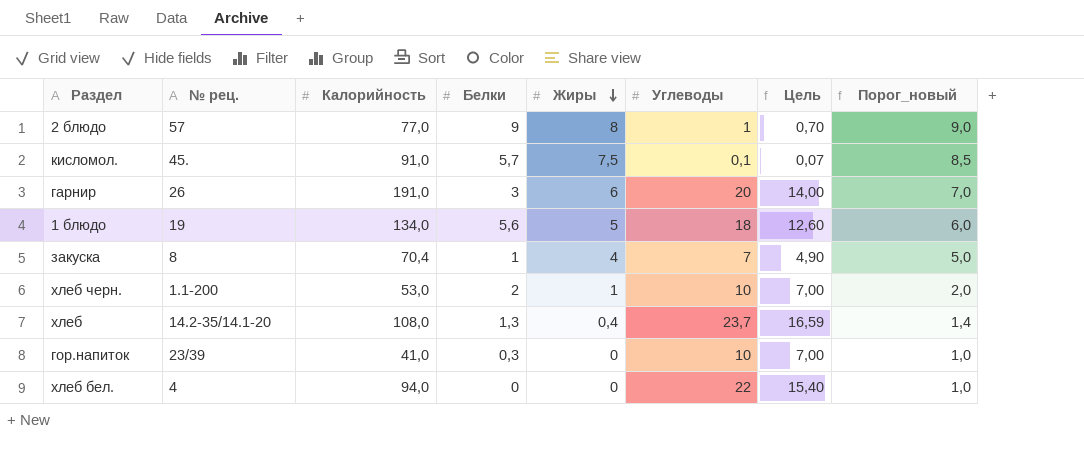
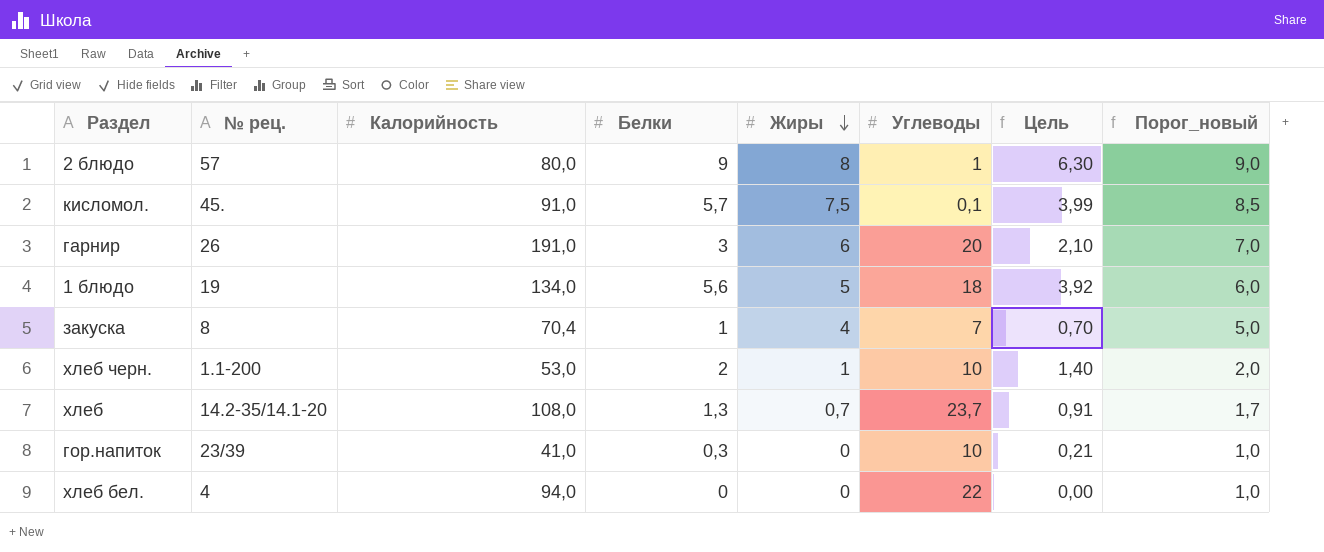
column Цель | formula: [Углеводы] * 0,7 -> [Белки] * 0,7
2 блюдо | Калорийность: 77,0 -> 80,0
хлеб | Жиры: 0,4 -> 0,7
хлеб | Порог_новый: 1,4 -> 1,7

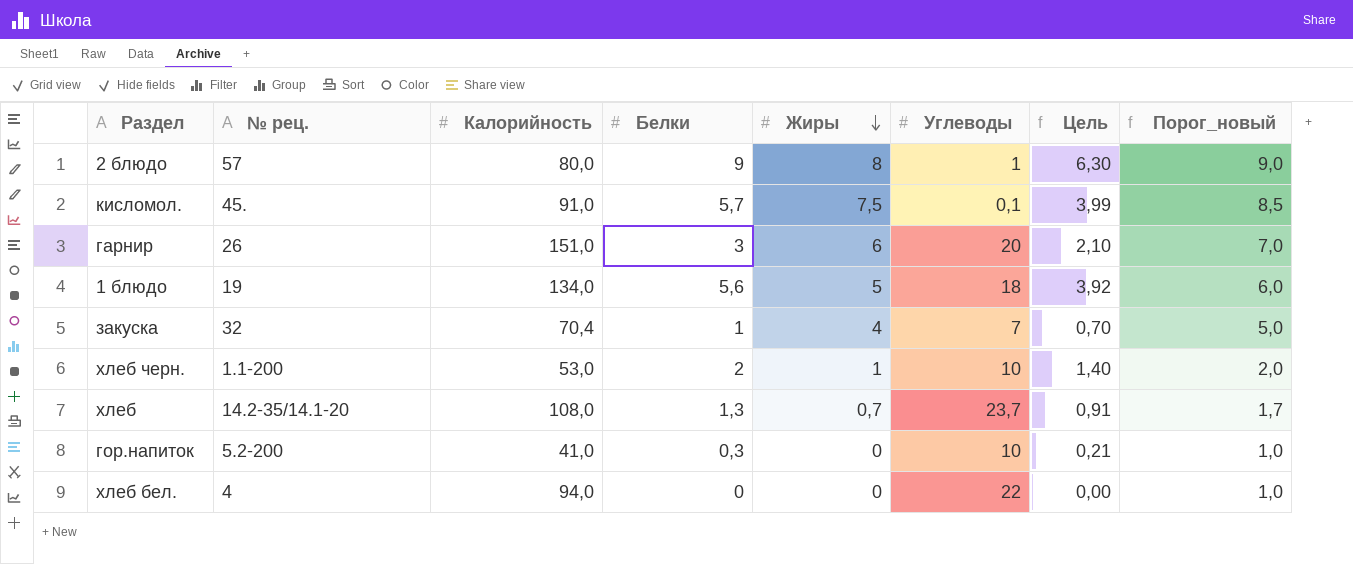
гарнир | Калорийность: 191,0 -> 151,0
закуска | № рец.: 8 -> 32
гор.напиток | № рец.: 23/39 -> 5.2-200

